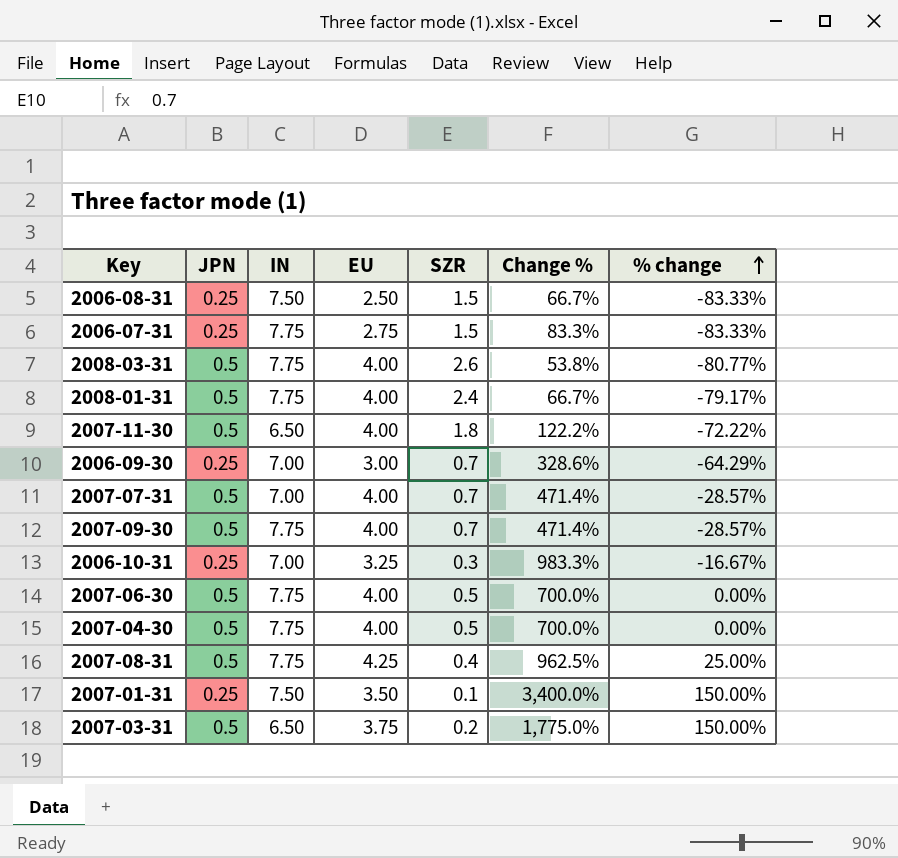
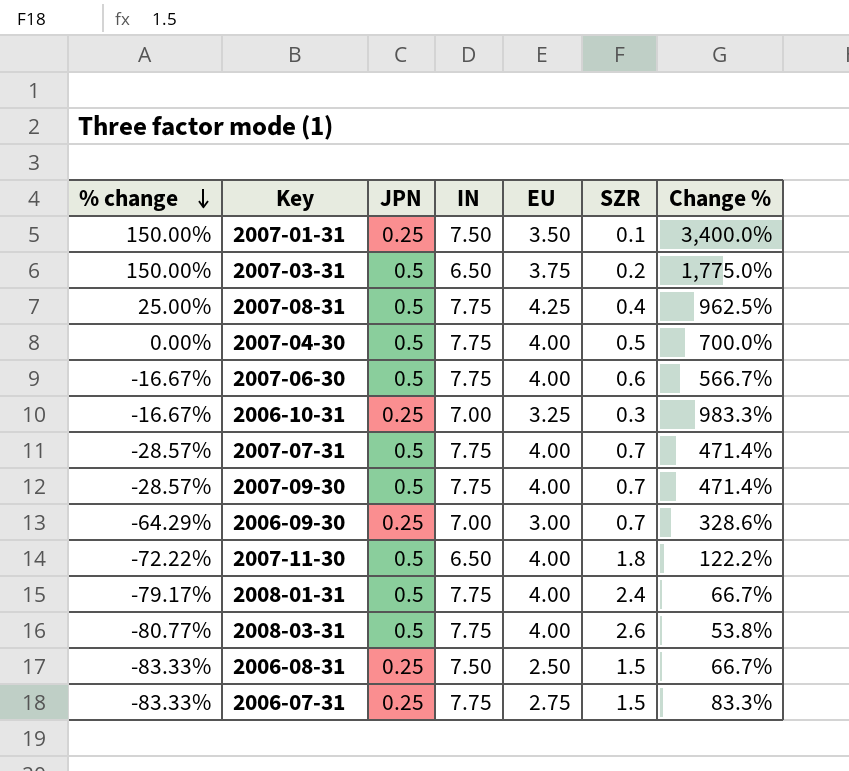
row order: % change ascending -> % change descending
column % change | position: 7 -> 1
2007-06-30 | % change: 0.00% -> -16.67%
2007-06-30 | SZR: 0.5 -> 0.6
2007-06-30 | Change %: 700.0% -> 566.7%
2007-07-31 | IN: 7.00 -> 7.75

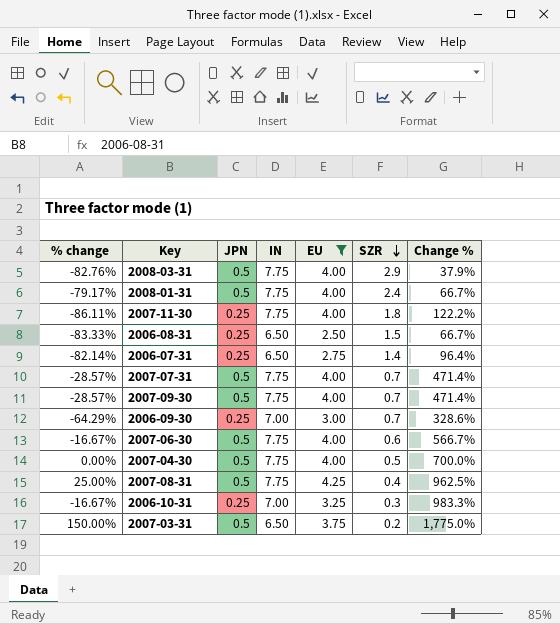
filter: none -> EU != 3.50
row order: % change descending -> SZR descending
2008-03-31 | % change: -80.77% -> -82.76%
2008-03-31 | SZR: 2.6 -> 2.9
2008-03-31 | Change %: 53.8% -> 37.9%
2007-11-30 | % change: -72.22% -> -86.11%
2007-11-30 | JPN: 0.5 -> 0.25
2007-11-30 | IN: 6.50 -> 7.75
2006-08-31 | IN: 7.50 -> 6.50
2006-07-31 | % change: -83.33% -> -82.14%
2006-07-31 | IN: 7.75 -> 6.50
2006-07-31 | SZR: 1.5 -> 1.4
2006-07-31 | Change %: 83.3% -> 96.4%

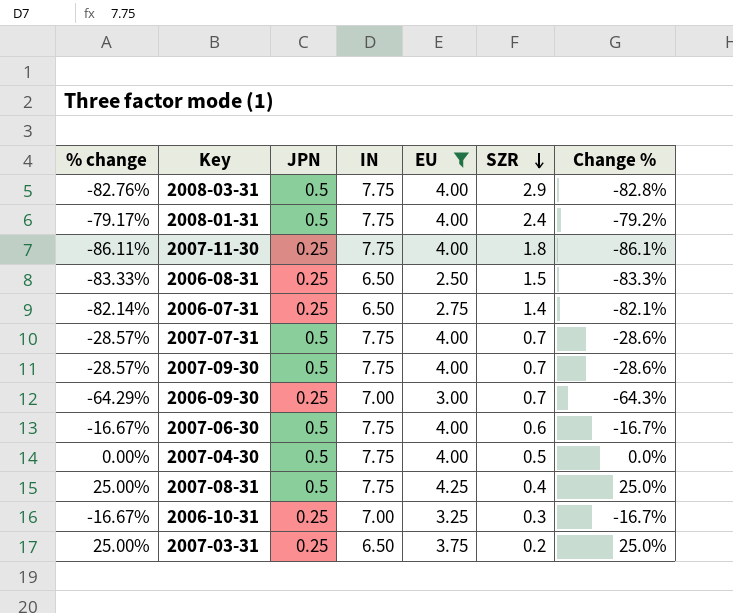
column Change % | formula: ([EU] - [SZR]) / [SZR] -> ([JPN] - [SZR]) / [SZR]
2007-03-31 | % change: 150.00% -> 25.00%
2007-03-31 | JPN: 0.5 -> 0.25

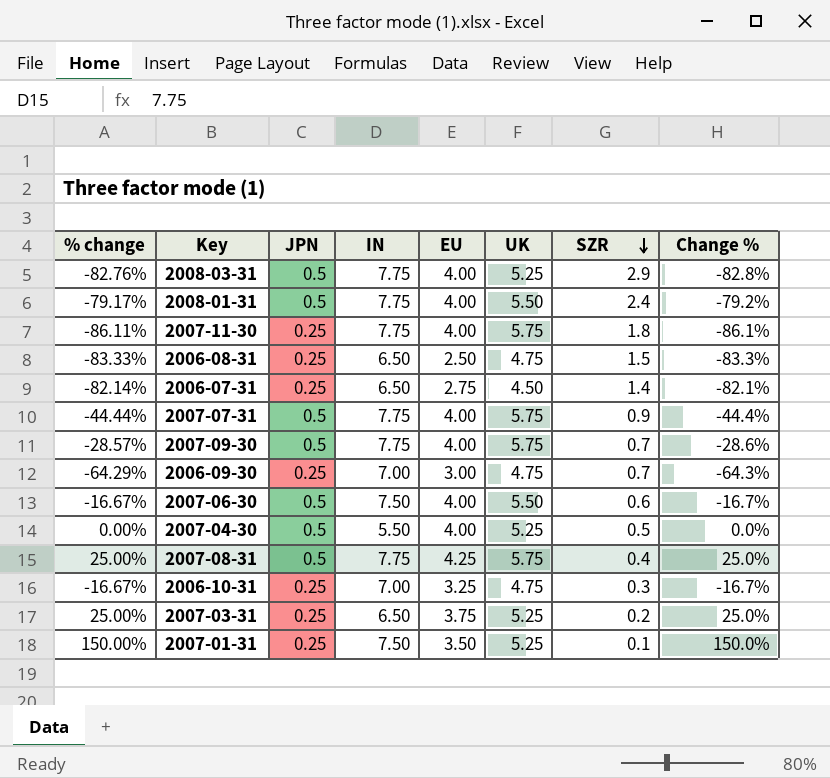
filter: EU != 3.50 -> none
column UK | position: none -> 6
2007-07-31 | % change: -28.57% -> -44.44%
2007-07-31 | SZR: 0.7 -> 0.9
2007-07-31 | Change %: -28.6% -> -44.4%
2007-06-30 | IN: 7.75 -> 7.50
2007-04-30 | IN: 7.75 -> 5.50

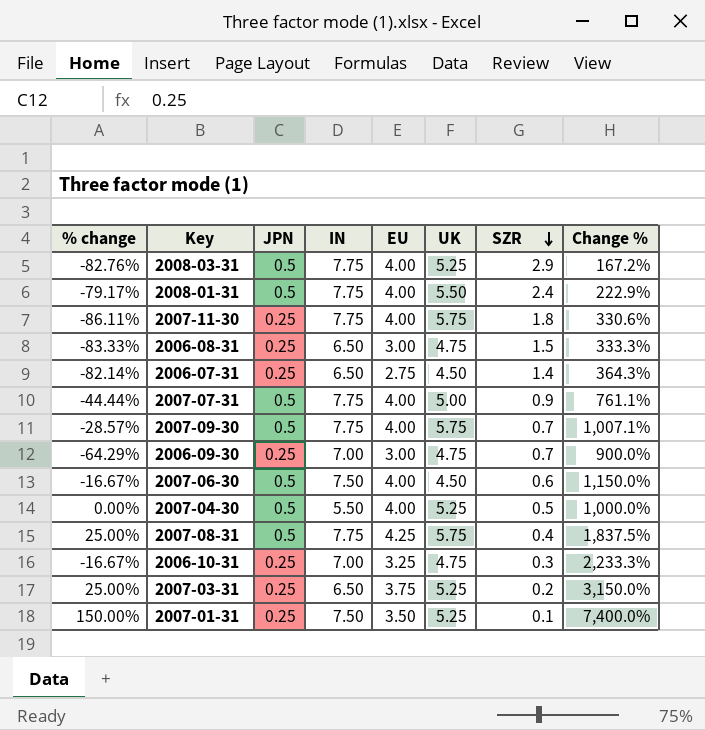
column Change % | formula: ([JPN] - [SZR]) / [SZR] -> ([IN] - [SZR]) / [SZR]
2006-08-31 | EU: 2.50 -> 3.00
2007-07-31 | UK: 5.75 -> 5.00
2007-06-30 | UK: 5.50 -> 4.50

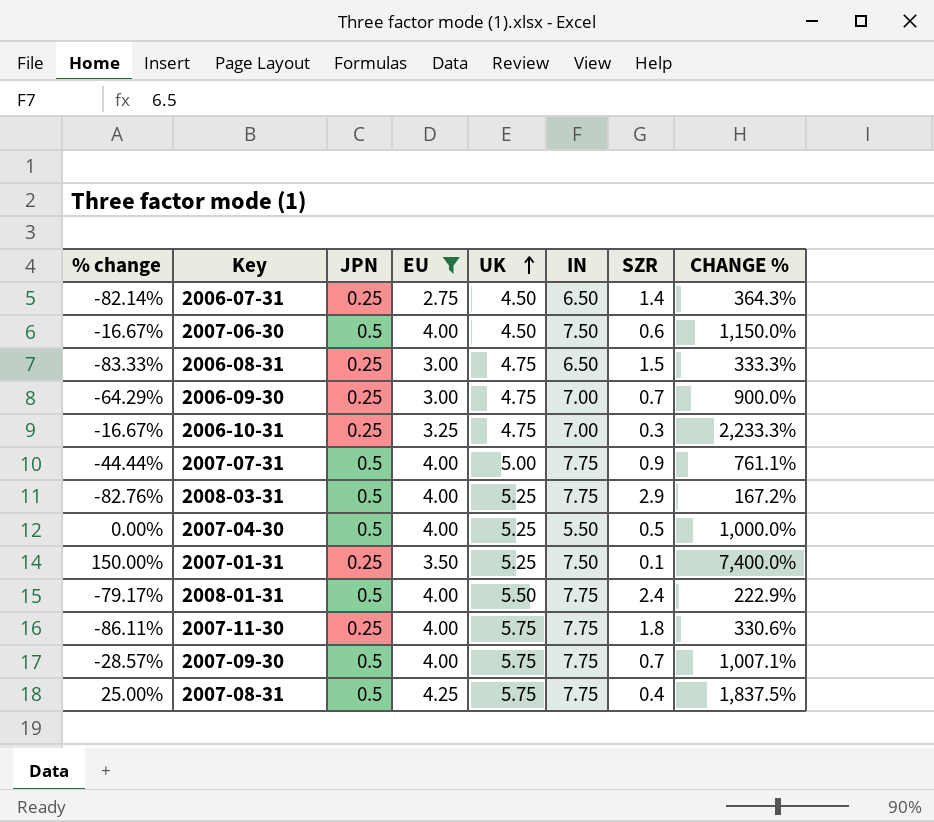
filter: none -> EU != 3.75
row order: SZR descending -> UK ascending
column IN | position: 4 -> 6
column name: Change % -> CHANGE %

